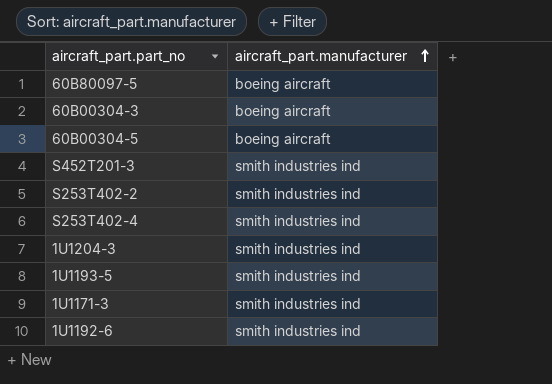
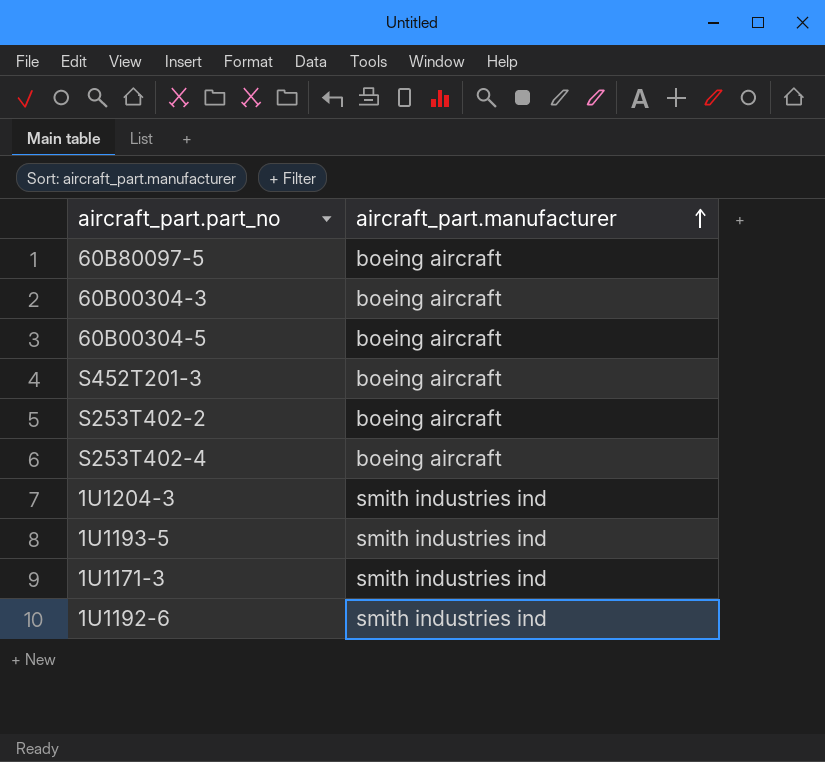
S452T201-3 | aircraft_part.manufacturer: smith industries ind -> boeing aircraft
S253T402-2 | aircraft_part.manufacturer: smith industries ind -> boeing aircraft
S253T402-4 | aircraft_part.manufacturer: smith industries ind -> boeing aircraft

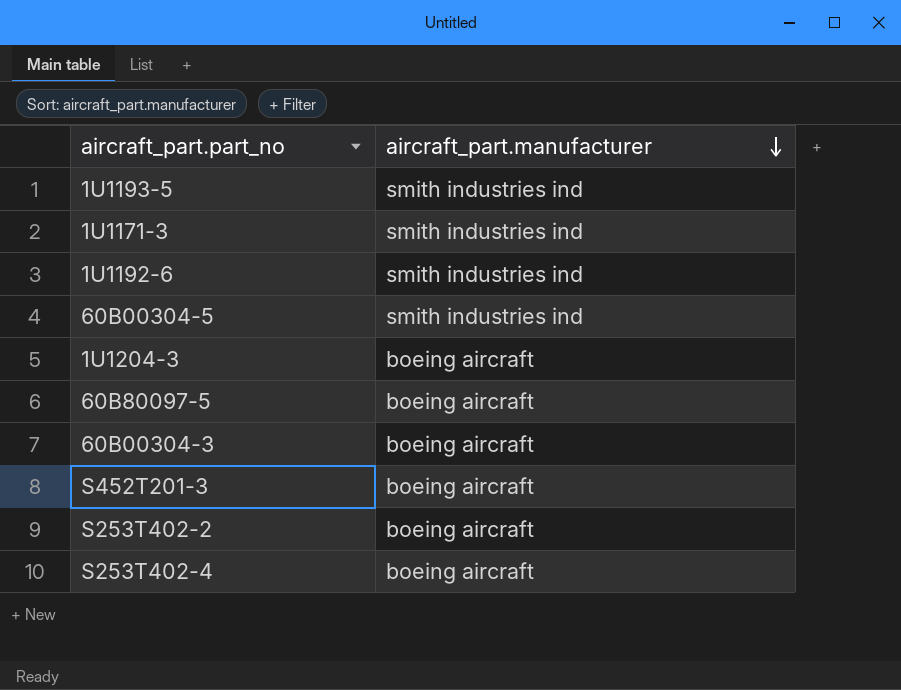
row order: aircraft_part.manufacturer ascending -> aircraft_part.manufacturer descending
60B00304-5 | aircraft_part.manufacturer: boeing aircraft -> smith industries ind
1U1204-3 | aircraft_part.manufacturer: smith industries ind -> boeing aircraft

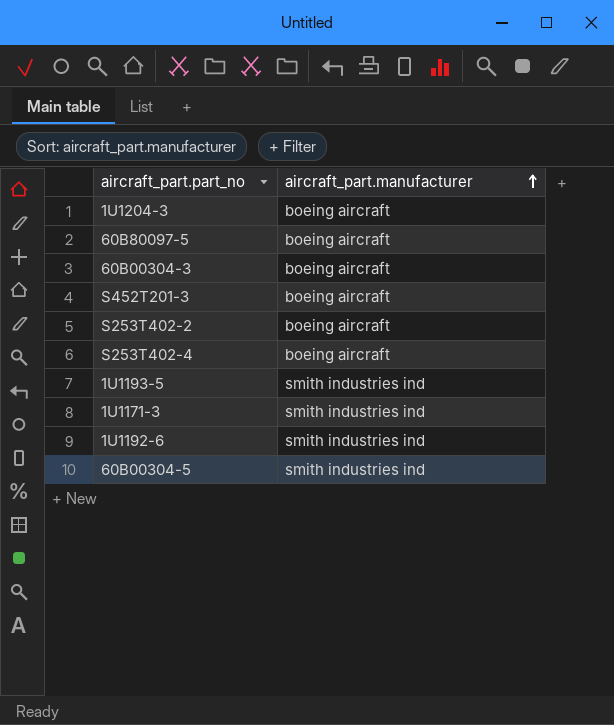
row order: aircraft_part.manufacturer descending -> aircraft_part.manufacturer ascending

